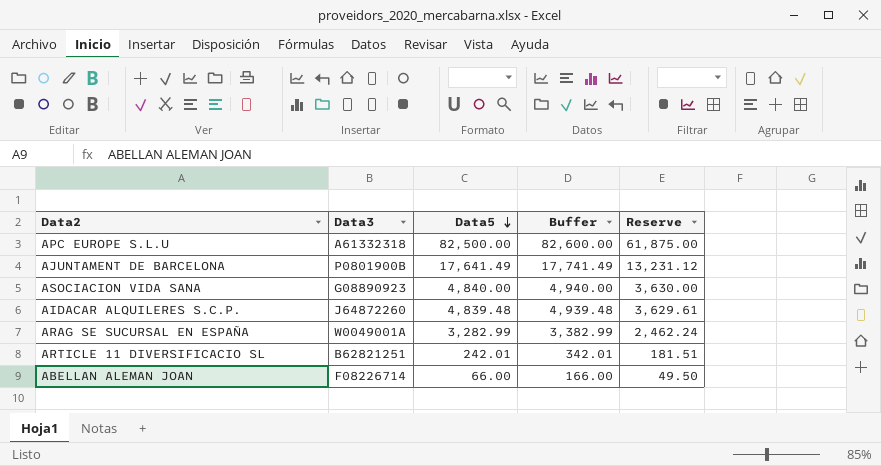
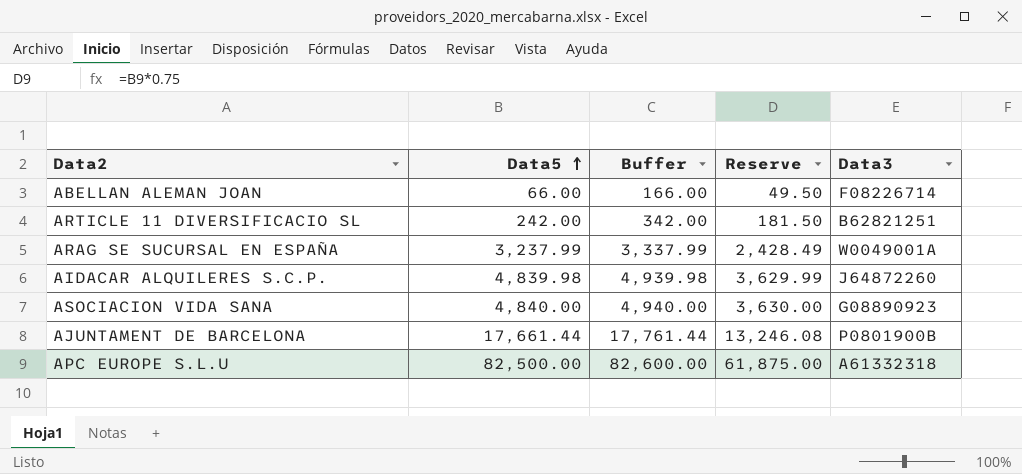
row order: Data5 descending -> Data5 ascending
column Data3 | position: 2 -> 5
ARTICLE 11 DIVERSIFICACIO SL | Data5: 242.01 -> 242.00
ARTICLE 11 DIVERSIFICACIO SL | Buffer: 342.01 -> 342.00
ARTICLE 11 DIVERSIFICACIO SL | Reserve: 181.51 -> 181.50
ARAG SE SUCURSAL EN ESPAÑA | Data5: 3,282.99 -> 3,237.99
ARAG SE SUCURSAL EN ESPAÑA | Buffer: 3,382.99 -> 3,337.99
ARAG SE SUCURSAL EN ESPAÑA | Reserve: 2,462.24 -> 2,428.49
AIDACAR ALQUILERES S.C.P. | Data5: 4,839.48 -> 4,839.98
AIDACAR ALQUILERES S.C.P. | Buffer: 4,939.48 -> 4,939.98
AIDACAR ALQUILERES S.C.P. | Reserve: 3,629.61 -> 3,629.99
AJUNTAMENT DE BARCELONA | Data5: 17,641.49 -> 17,661.44
AJUNTAMENT DE BARCELONA | Buffer: 17,741.49 -> 17,761.44
AJUNTAMENT DE BARCELONA | Reserve: 13,231.12 -> 13,246.08

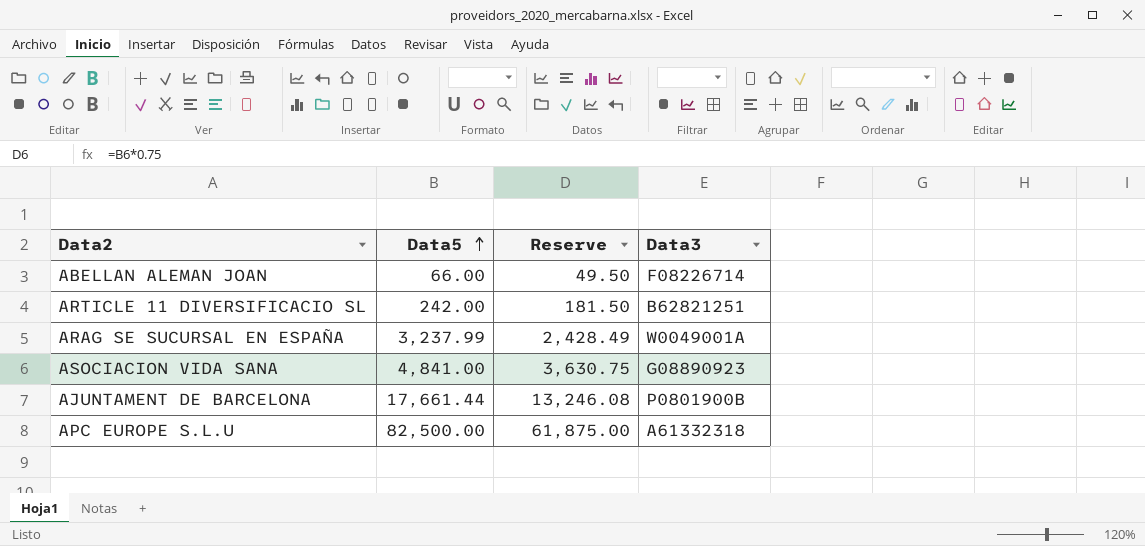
column Buffer | formula: [Data5] + 100 -> none
row AIDACAR ALQUILERES S.C.P.: 4,839.98 | 4,939.98 | 3,629.99 | J64872260 -> none
ASOCIACION VIDA SANA | Data5: 4,840.00 -> 4,841.00
ASOCIACION VIDA SANA | Reserve: 3,630.00 -> 3,630.75

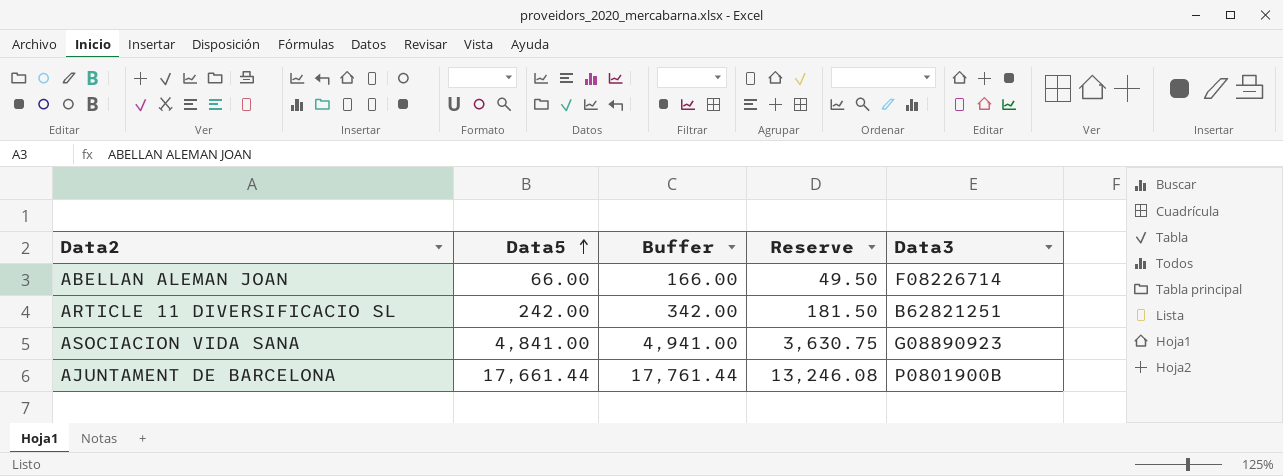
column Buffer | formula: none -> [Data5] + 100
row ARAG SE SUCURSAL EN ESPAÑA: 3,237.99 | 2,428.49 | W0049001A -> none
row APC EUROPE S.L.U: 82,500.00 | 61,875.00 | A61332318 -> none

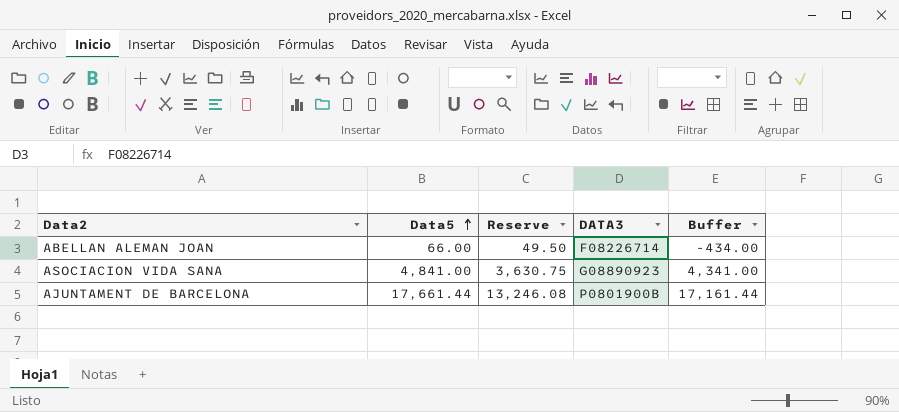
column name: Data3 -> DATA3
column Buffer | formula: [Data5] + 100 -> [Data5] - 500
column Buffer | position: 3 -> 5
row ARTICLE 11 DIVERSIFICACIO SL: 242.00 | 342.00 | 181.50 | B62821251 -> none

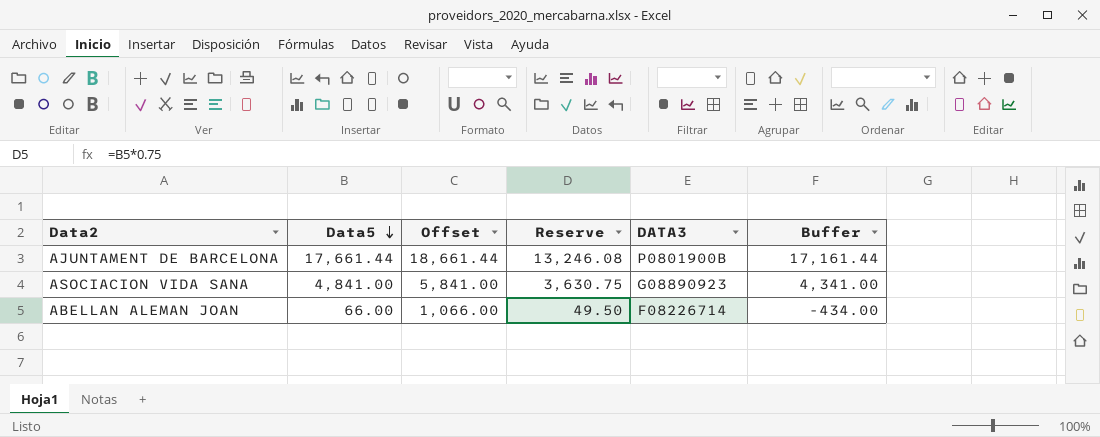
row order: Data5 ascending -> Data5 descending
column Offset | formula: none -> [Data5] + 1000

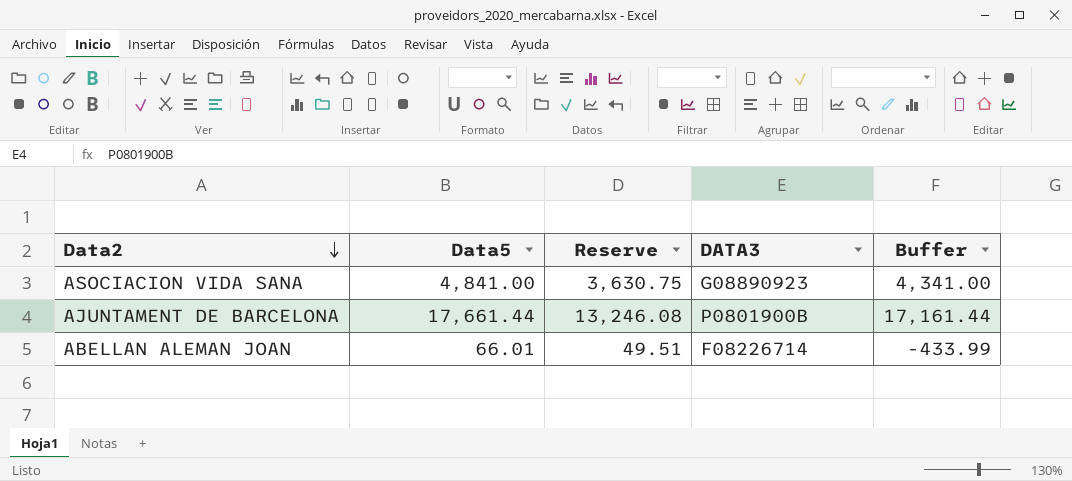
row order: Data5 descending -> Data2 descending
column Offset | formula: [Data5] + 1000 -> none
ABELLAN ALEMAN JOAN | Data5: 66.00 -> 66.01
ABELLAN ALEMAN JOAN | Reserve: 49.50 -> 49.51
ABELLAN ALEMAN JOAN | Buffer: -434.00 -> -433.99

